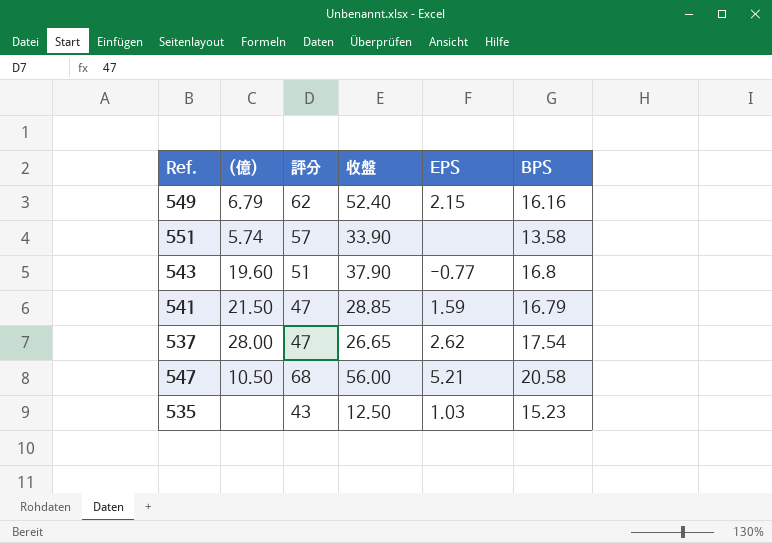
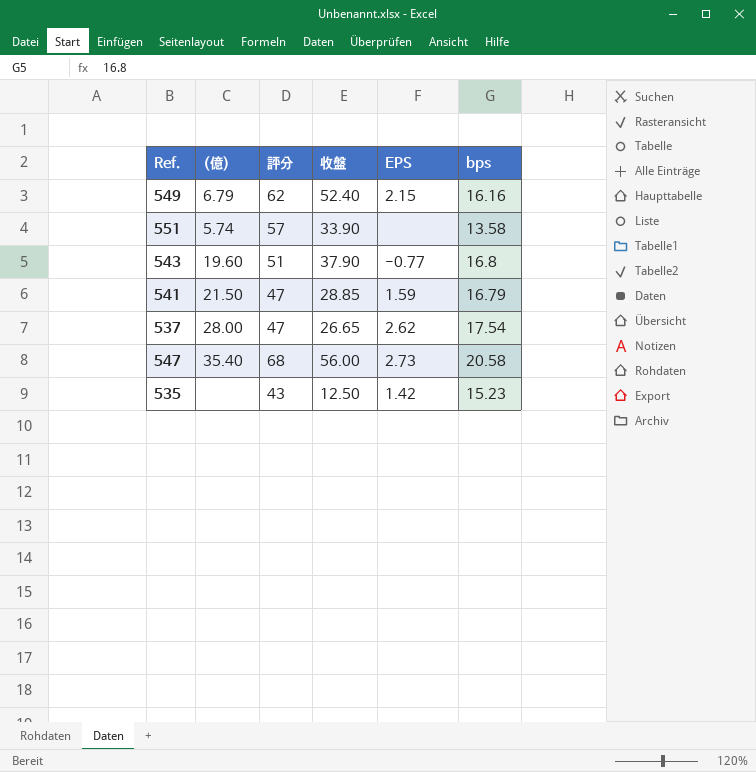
column name: BPS -> bps
547 | (億): 10.50 -> 35.40
547 | EPS: 5.21 -> 2.73
535 | EPS: 1.03 -> 1.42

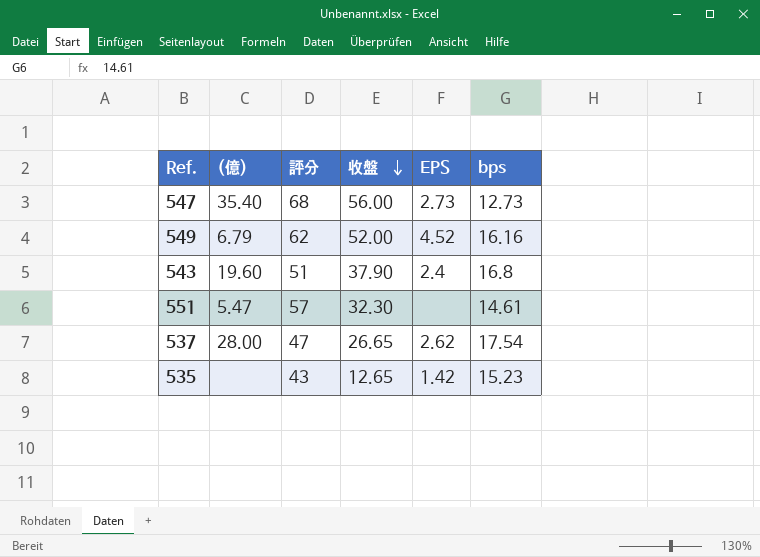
row order: none -> 收盤 descending
row 541: 21.50 | 47 | 28.85 | 1.59 | 16.79 -> none
547 | bps: 20.58 -> 12.73
549 | 收盤: 52.40 -> 52.00
549 | EPS: 2.15 -> 4.52
543 | EPS: -0.77 -> 2.4
551 | (億): 5.74 -> 5.47
551 | 收盤: 33.90 -> 32.30
551 | bps: 13.58 -> 14.61
535 | 收盤: 12.50 -> 12.65

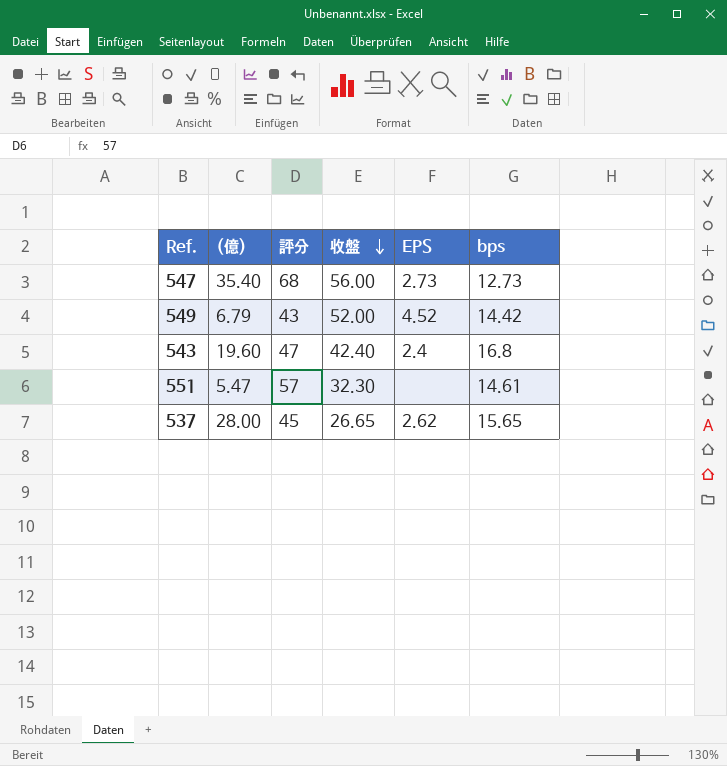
row 535: none | 43 | 12.65 | 1.42 | 15.23 -> none
549 | 評分: 62 -> 43
549 | bps: 16.16 -> 14.42
543 | 評分: 51 -> 47
543 | 收盤: 37.90 -> 42.40
537 | 評分: 47 -> 45
537 | bps: 17.54 -> 15.65

